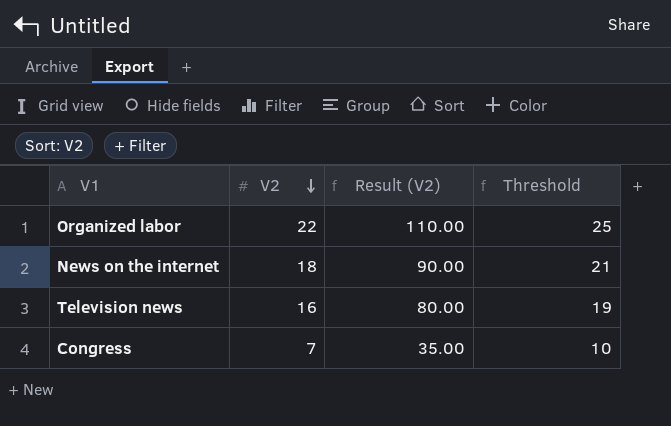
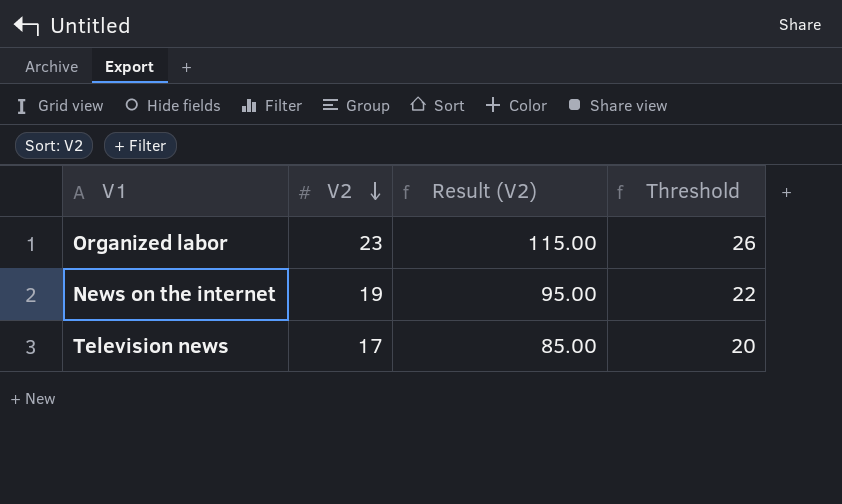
row Congress: 7 | 35.00 | 10 -> none
Organized labor | V2: 22 -> 23
Organized labor | Result (V2): 110.00 -> 115.00
Organized labor | Threshold: 25 -> 26
News on the internet | V2: 18 -> 19
News on the internet | Result (V2): 90.00 -> 95.00
News on the internet | Threshold: 21 -> 22
Television news | V2: 16 -> 17
Television news | Result (V2): 80.00 -> 85.00
Television news | Threshold: 19 -> 20

